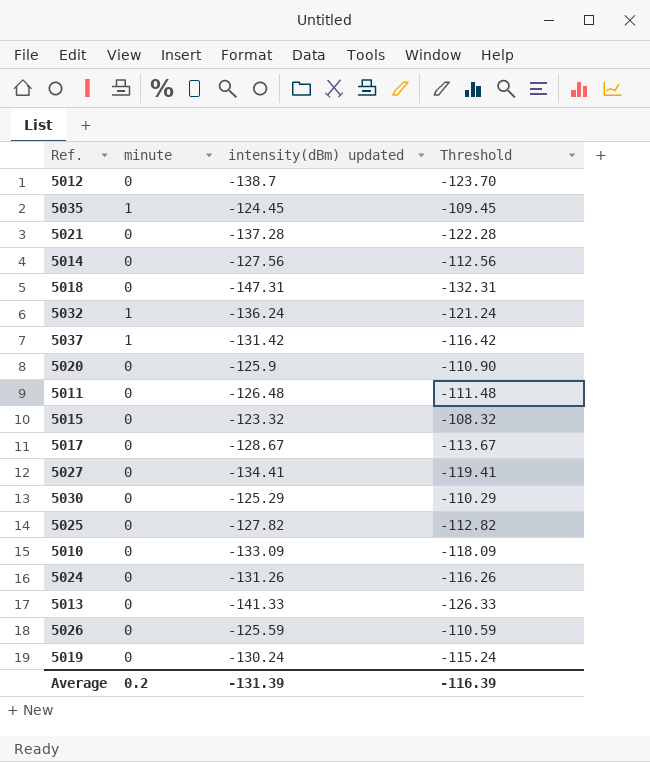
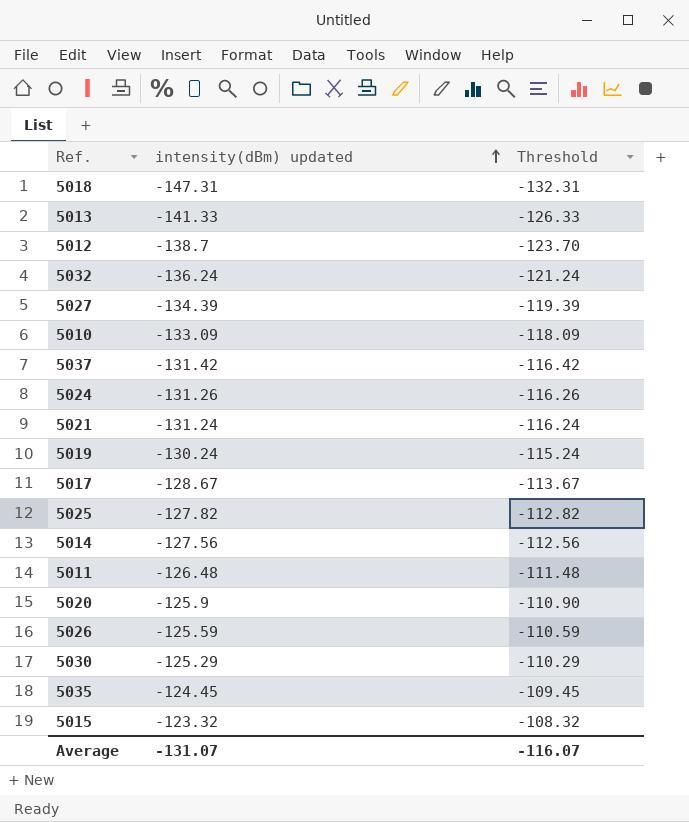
row order: none -> intensity(dBm) updated ascending
column minute | position: 2 -> none
5027 | intensity(dBm) updated: -134.41 -> -134.39
5027 | Threshold: -119.41 -> -119.39
5021 | intensity(dBm) updated: -137.28 -> -131.24
5021 | Threshold: -122.28 -> -116.24
Average | intensity(dBm) updated: -131.39 -> -131.07
Average | Threshold: -116.39 -> -116.07

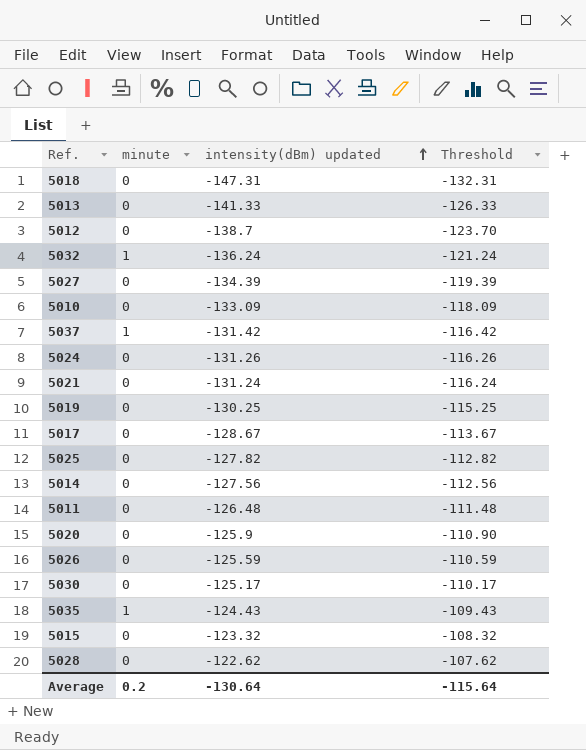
column minute | position: none -> 2
5019 | intensity(dBm) updated: -130.24 -> -130.25
5019 | Threshold: -115.24 -> -115.25
5030 | intensity(dBm) updated: -125.29 -> -125.17
5030 | Threshold: -110.29 -> -110.17
5035 | intensity(dBm) updated: -124.45 -> -124.43
5035 | Threshold: -109.45 -> -109.43
row 5028: none -> 0 | -122.62 | -107.62
Average | intensity(dBm) updated: -131.07 -> -130.64
Average | Threshold: -116.07 -> -115.64

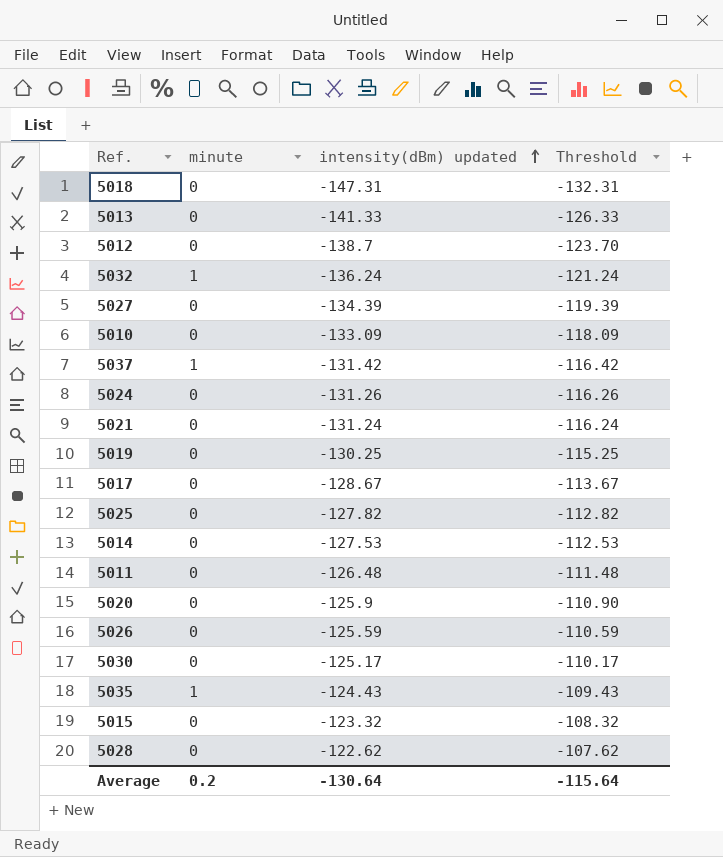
5014 | intensity(dBm) updated: -127.56 -> -127.53
5014 | Threshold: -112.56 -> -112.53

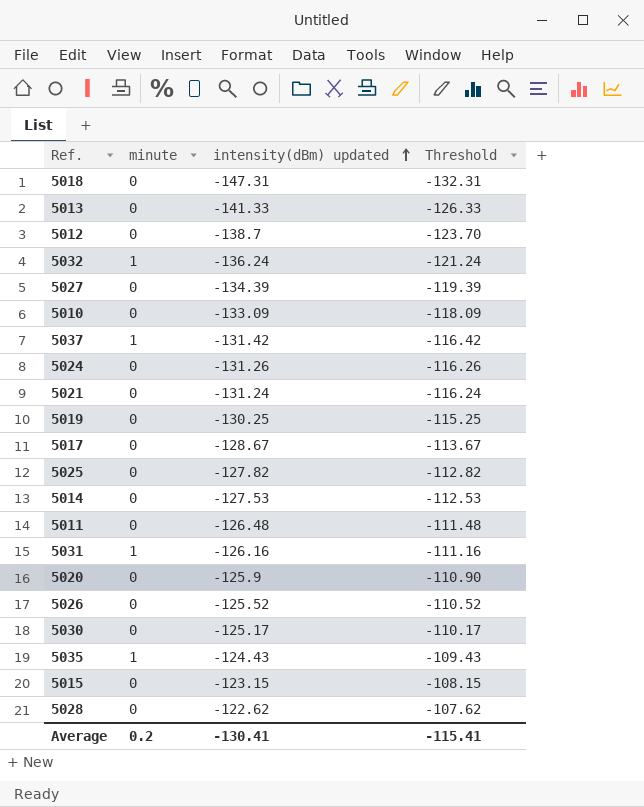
row 5031: none -> 1 | -126.16 | -111.16
5026 | intensity(dBm) updated: -125.59 -> -125.52
5026 | Threshold: -110.59 -> -110.52
5015 | intensity(dBm) updated: -123.32 -> -123.15
5015 | Threshold: -108.32 -> -108.15
Average | intensity(dBm) updated: -130.64 -> -130.41
Average | Threshold: -115.64 -> -115.41

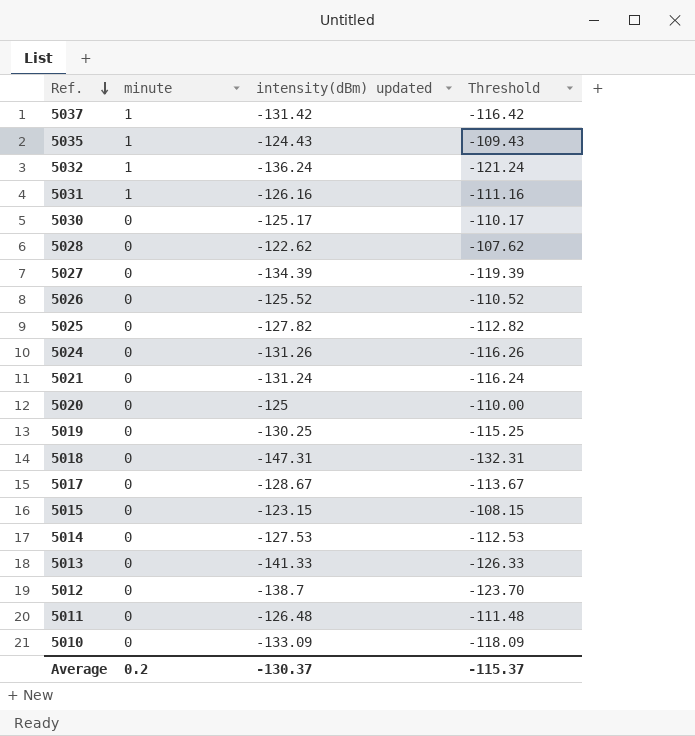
row order: intensity(dBm) updated ascending -> Ref. descending
5020 | intensity(dBm) updated: -125.9 -> -125
5020 | Threshold: -110.90 -> -110.00
Average | intensity(dBm) updated: -130.41 -> -130.37
Average | Threshold: -115.41 -> -115.37

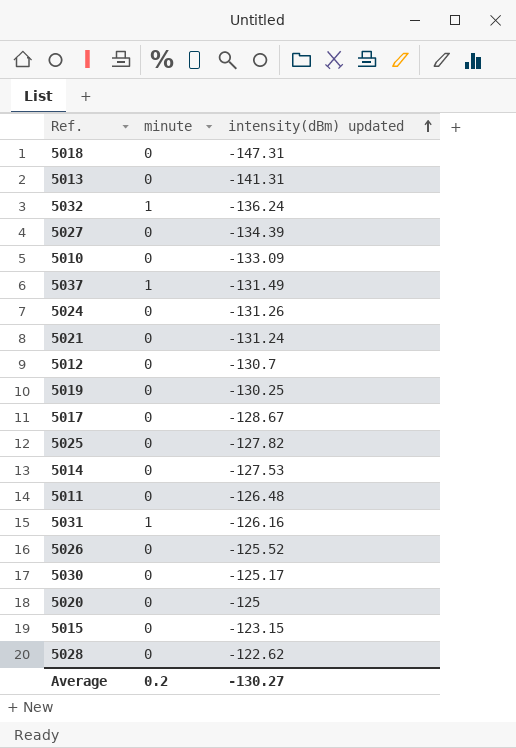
row order: Ref. descending -> intensity(dBm) updated ascending
column Threshold | formula: [intensity(dBm) updated] + 15 -> none
row 5035: 1 | -124.43 | -109.43 -> none
5013 | intensity(dBm) updated: -141.33 -> -141.31
5037 | intensity(dBm) updated: -131.42 -> -131.49
5012 | intensity(dBm) updated: -138.7 -> -130.7
Average | intensity(dBm) updated: -130.37 -> -130.27

